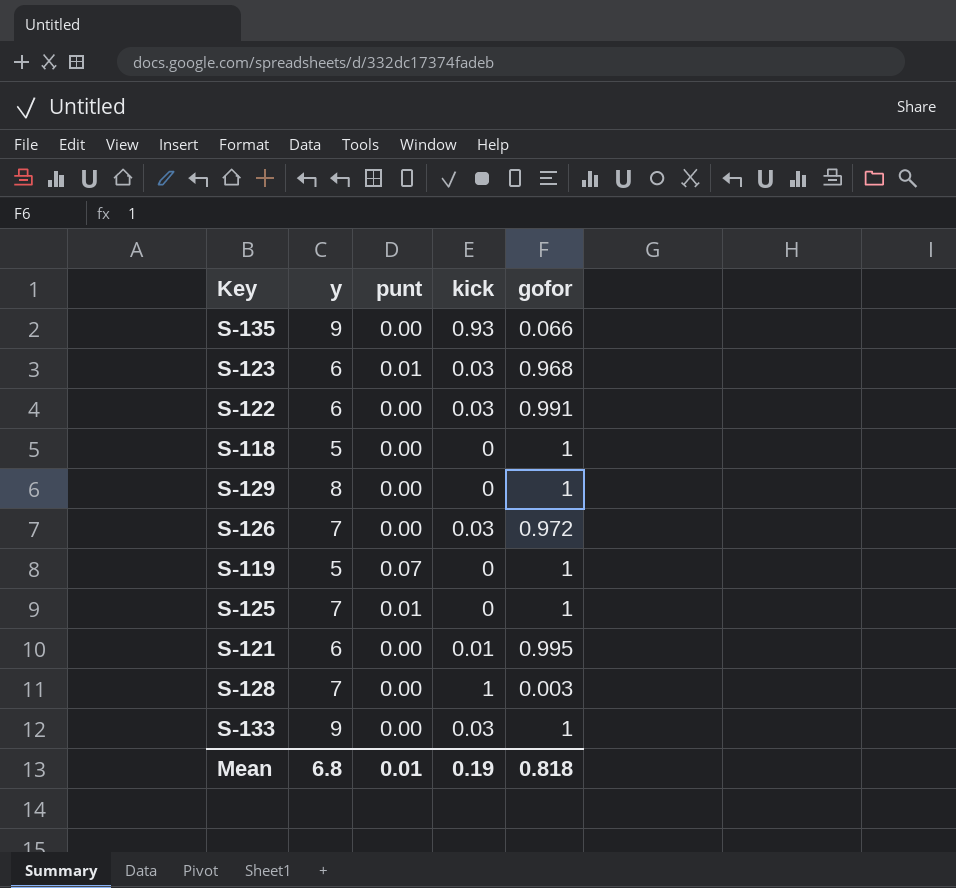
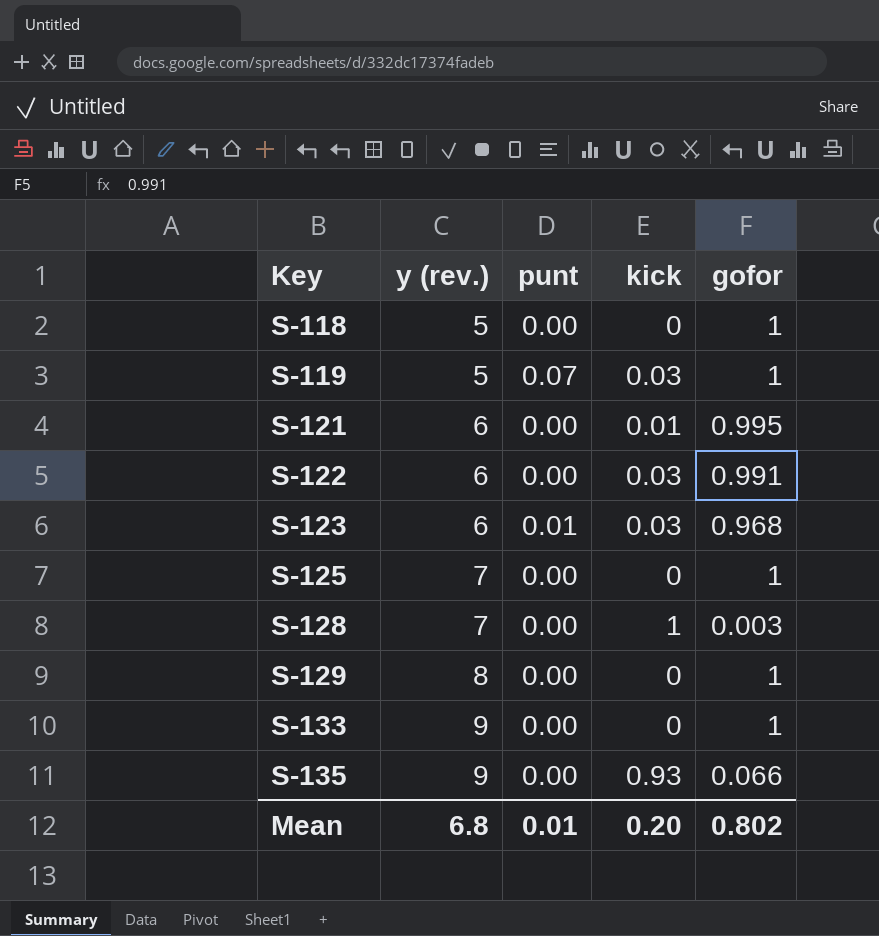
row order: none -> Key ascending
column name: y -> y (rev.)
row S-126: 7 | 0.00 | 0.03 | 0.972 -> none
S-119 | kick: 0 -> 0.03
S-125 | punt: 0.01 -> 0.00
S-133 | kick: 0.03 -> 0
Mean | kick: 0.19 -> 0.20
Mean | gofor: 0.818 -> 0.802

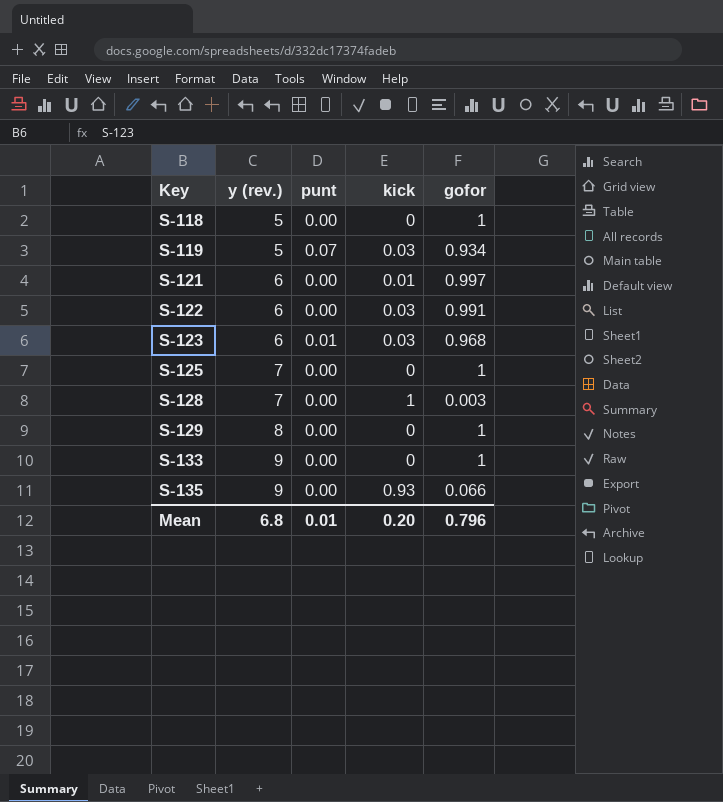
S-119 | gofor: 1 -> 0.934
S-121 | gofor: 0.995 -> 0.997
Mean | gofor: 0.802 -> 0.796

